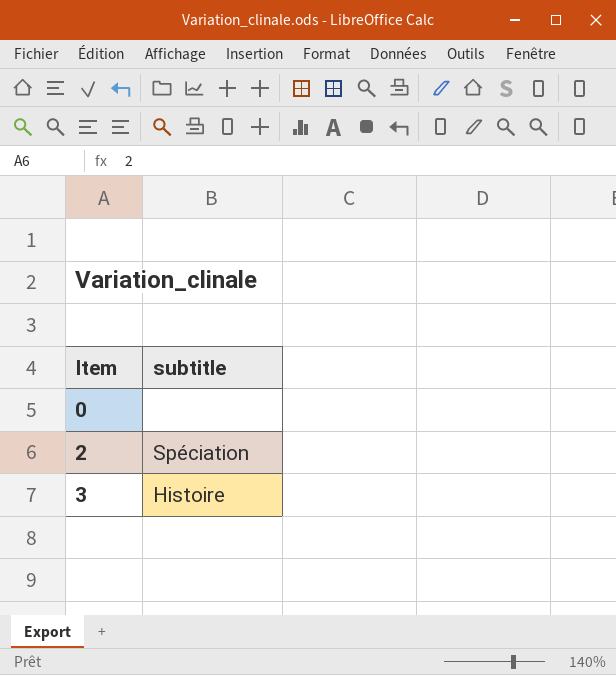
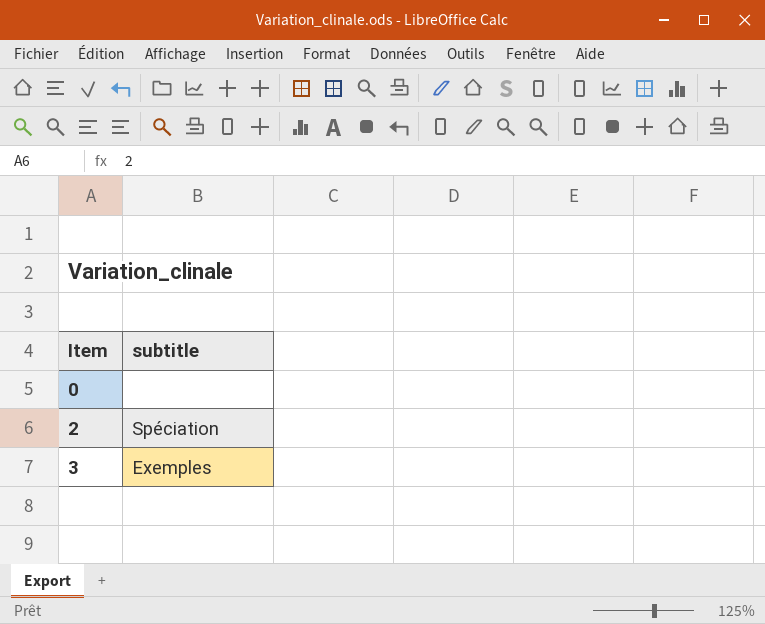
3 | subtitle: Histoire -> Exemples

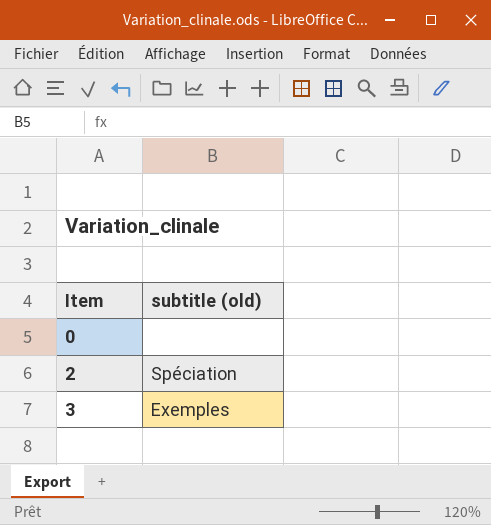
column name: subtitle -> subtitle (old)

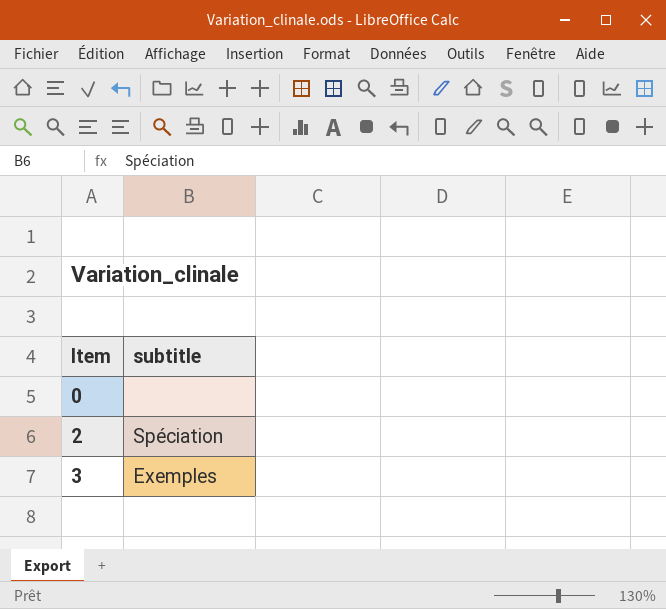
column name: subtitle (old) -> subtitle

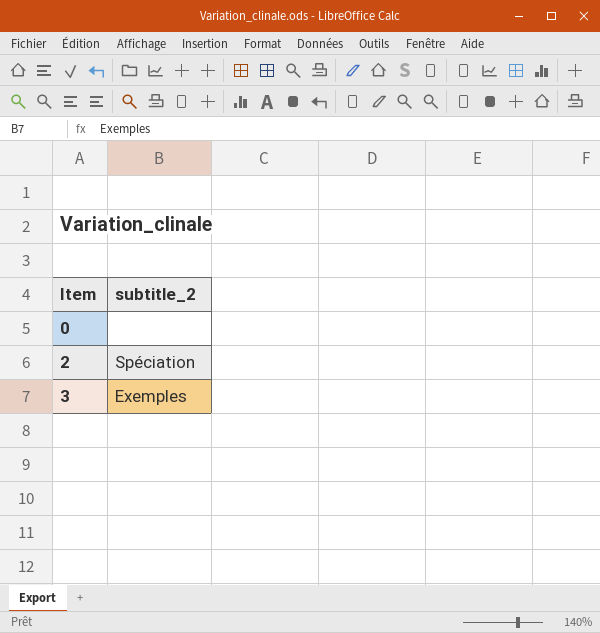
column name: subtitle -> subtitle_2

